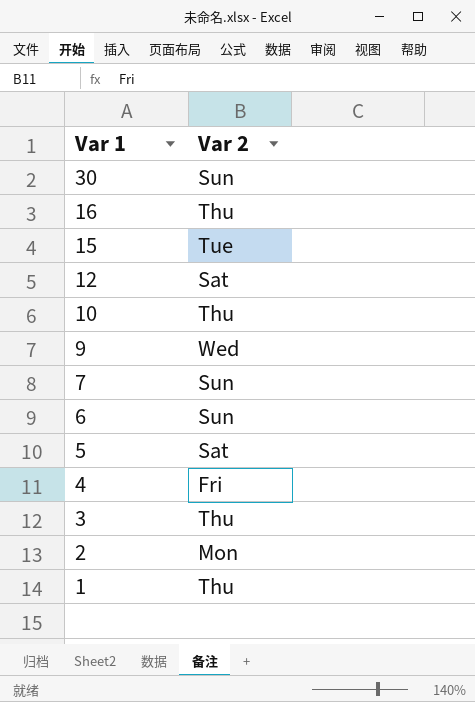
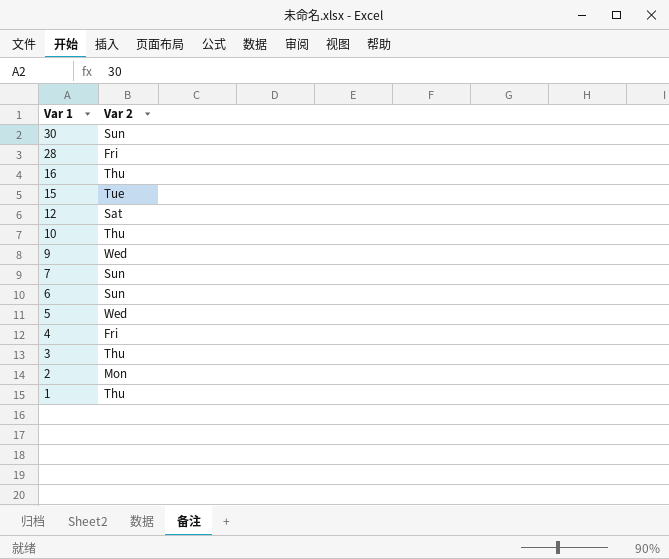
row 28: none -> Fri
5 | Var 2: Sat -> Wed

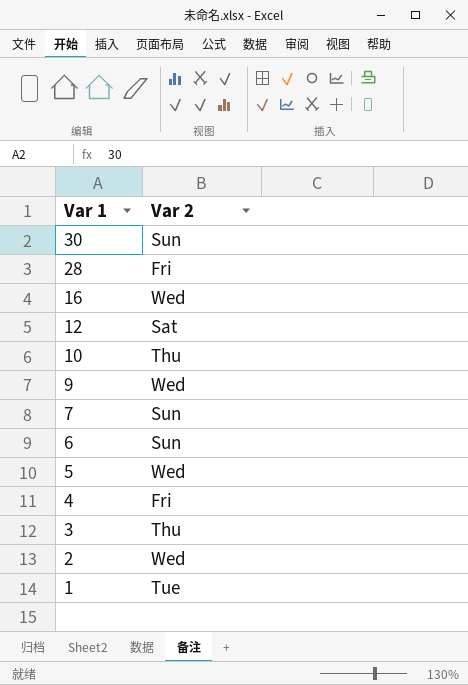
row 15: Tue -> none
16 | Var 2: Thu -> Wed
2 | Var 2: Mon -> Wed
1 | Var 2: Thu -> Tue

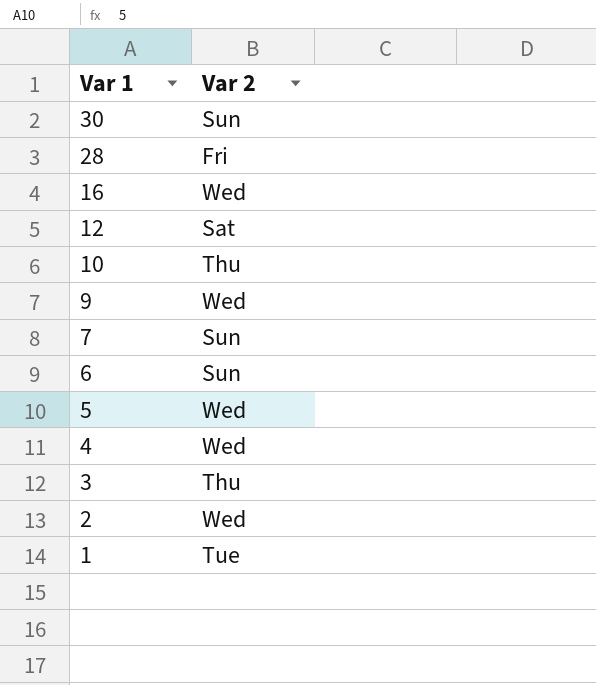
4 | Var 2: Fri -> Wed

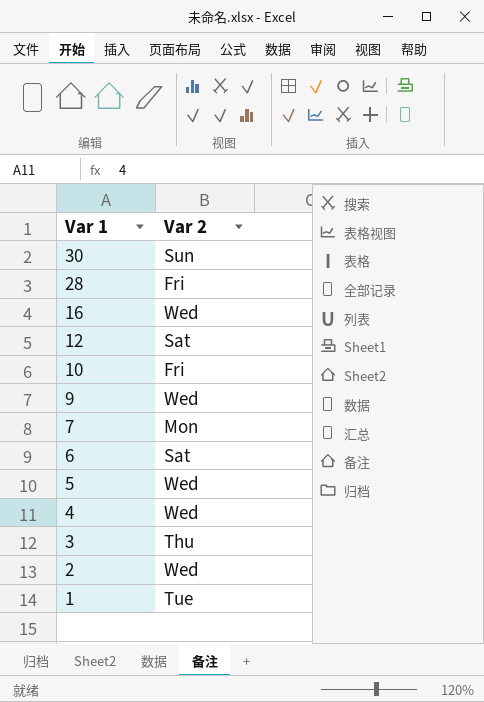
10 | Var 2: Thu -> Fri
7 | Var 2: Sun -> Mon
6 | Var 2: Sun -> Sat

